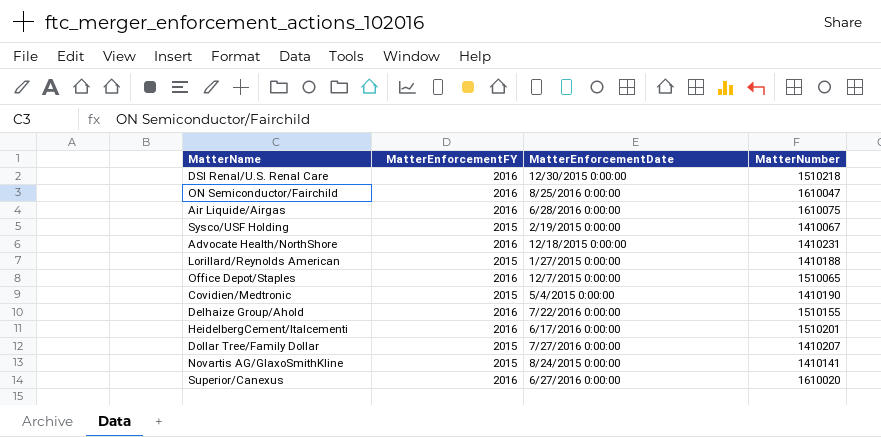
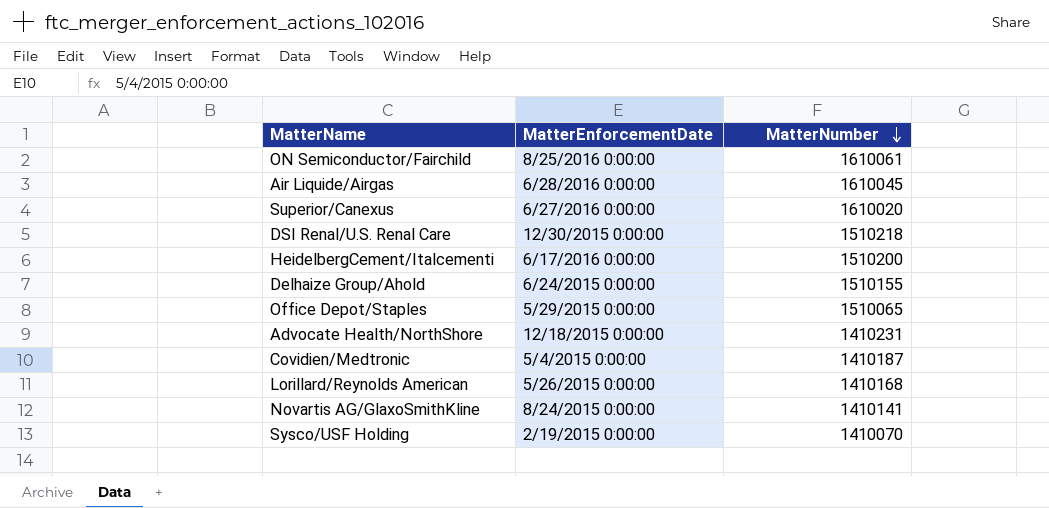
row order: none -> MatterNumber descending
column MatterEnforcementFY | position: 2 -> none
row Dollar Tree/Family Dollar: 2015 | 7/27/2016 0:00:00 | 1410207 -> none
ON Semiconductor/Fairchild | MatterNumber: 1610047 -> 1610061
Air Liquide/Airgas | MatterNumber: 1610075 -> 1610045
HeidelbergCement/Italcementi | MatterNumber: 1510201 -> 1510200
Delhaize Group/Ahold | MatterEnforcementDate: 7/22/2016 0:00:00 -> 6/24/2015 0:00:00
Office Depot/Staples | MatterEnforcementDate: 12/7/2015 0:00:00 -> 5/29/2015 0:00:00
Covidien/Medtronic | MatterNumber: 1410190 -> 1410187
Lorillard/Reynolds American | MatterEnforcementDate: 1/27/2015 0:00:00 -> 5/26/2015 0:00:00
Lorillard/Reynolds American | MatterNumber: 1410188 -> 1410168
Sysco/USF Holding | MatterNumber: 1410067 -> 1410070

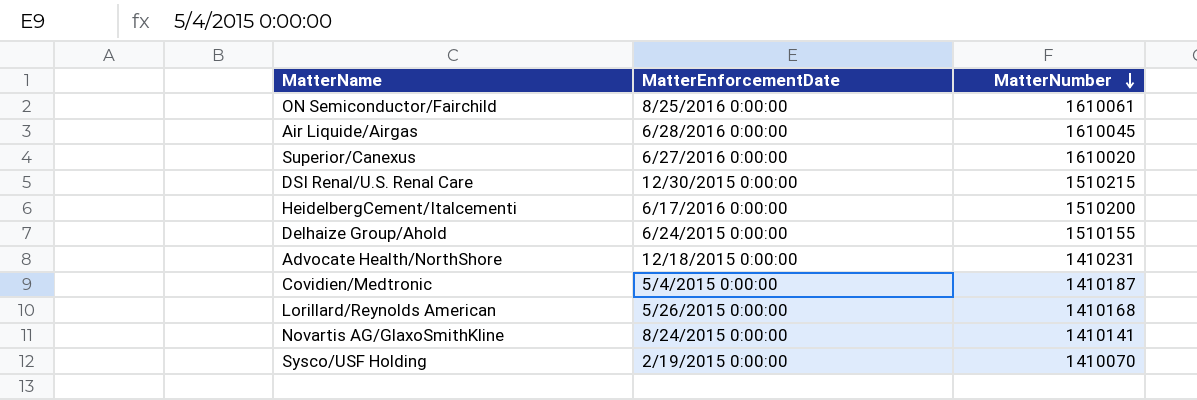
row Office Depot/Staples: 5/29/2015 0:00:00 | 1510065 -> none
DSI Renal/U.S. Renal Care | MatterNumber: 1510218 -> 1510215

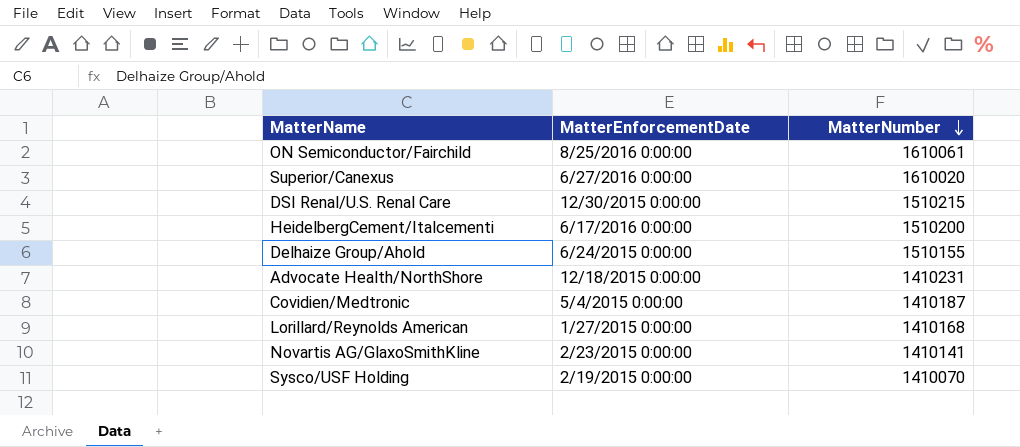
row Air Liquide/Airgas: 6/28/2016 0:00:00 | 1610045 -> none
Lorillard/Reynolds American | MatterEnforcementDate: 5/26/2015 0:00:00 -> 1/27/2015 0:00:00
Novartis AG/GlaxoSmithKline | MatterEnforcementDate: 8/24/2015 0:00:00 -> 2/23/2015 0:00:00

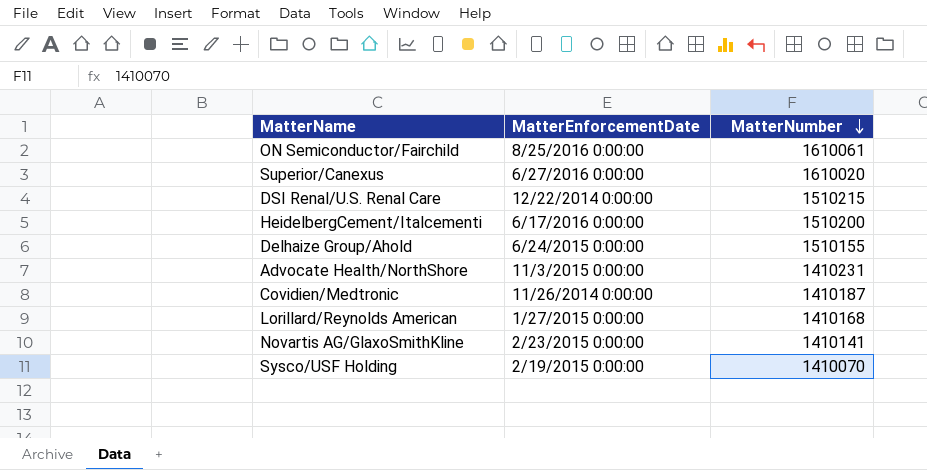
DSI Renal/U.S. Renal Care | MatterEnforcementDate: 12/30/2015 0:00:00 -> 12/22/2014 0:00:00
Advocate Health/NorthShore | MatterEnforcementDate: 12/18/2015 0:00:00 -> 11/3/2015 0:00:00
Covidien/Medtronic | MatterEnforcementDate: 5/4/2015 0:00:00 -> 11/26/2014 0:00:00

